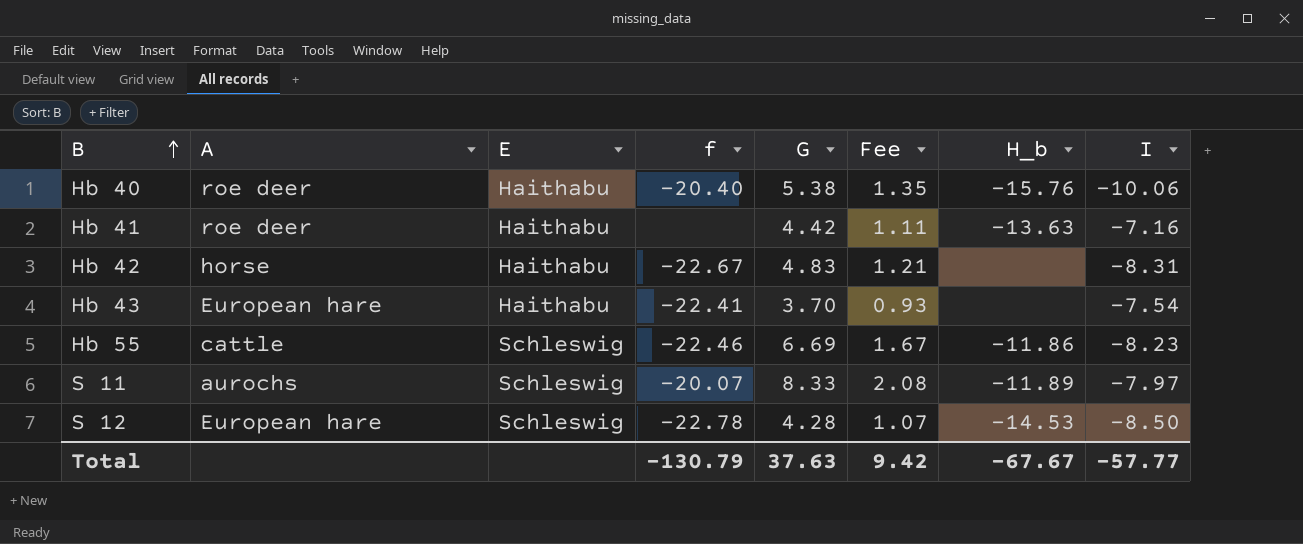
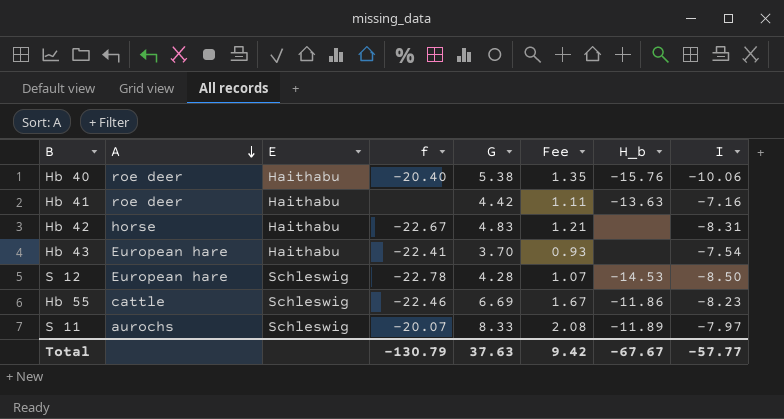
row order: B ascending -> A descending

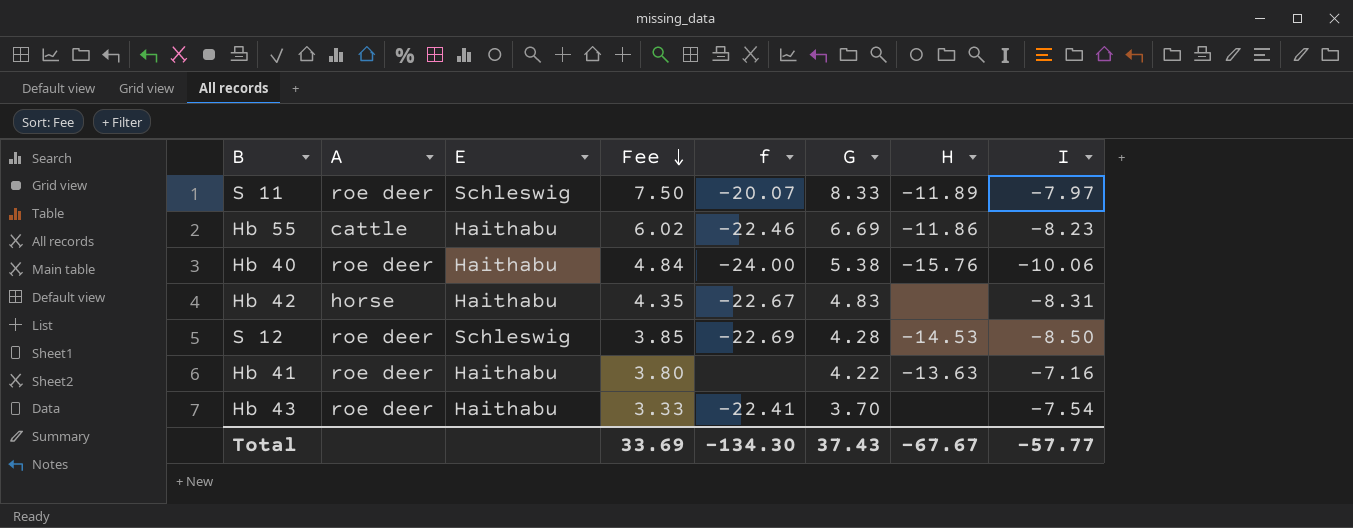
row order: A descending -> Fee descending
column Fee | formula: [G] * 0.25 -> [G] * 0.9
column Fee | position: 6 -> 4
column name: H_b -> H
S 11 | A: aurochs -> roe deer
Hb 55 | E: Schleswig -> Haithabu
Hb 40 | f: -20.40 -> -24.00
S 12 | A: European hare -> roe deer
S 12 | f: -22.78 -> -22.69
Hb 41 | G: 4.42 -> 4.22
Hb 43 | A: European hare -> roe deer
Total | Fee: 9.42 -> 33.69
Total | f: -130.79 -> -134.30
Total | G: 37.63 -> 37.43

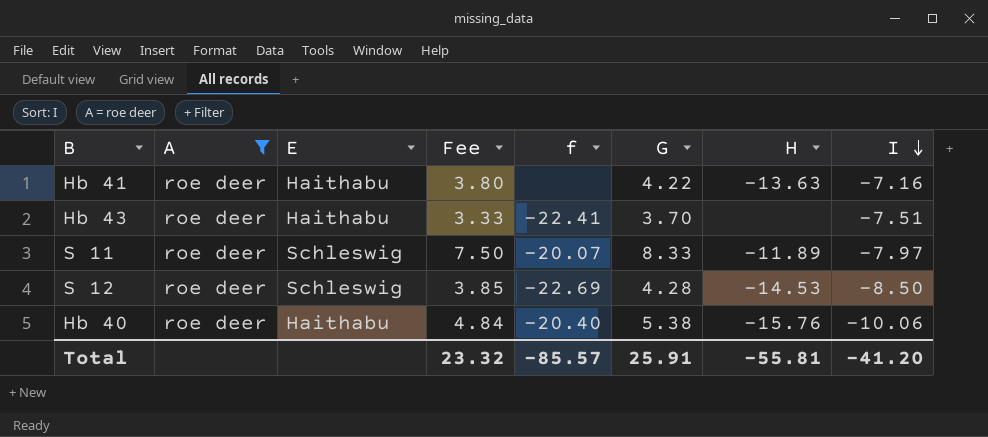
filter: none -> A = roe deer
row order: Fee descending -> I descending
Hb 43 | I: -7.54 -> -7.51
Hb 40 | f: -24.00 -> -20.40
Total | Fee: 33.69 -> 23.32
Total | f: -134.30 -> -85.57
Total | G: 37.43 -> 25.91
Total | H: -67.67 -> -55.81
Total | I: -57.77 -> -41.20

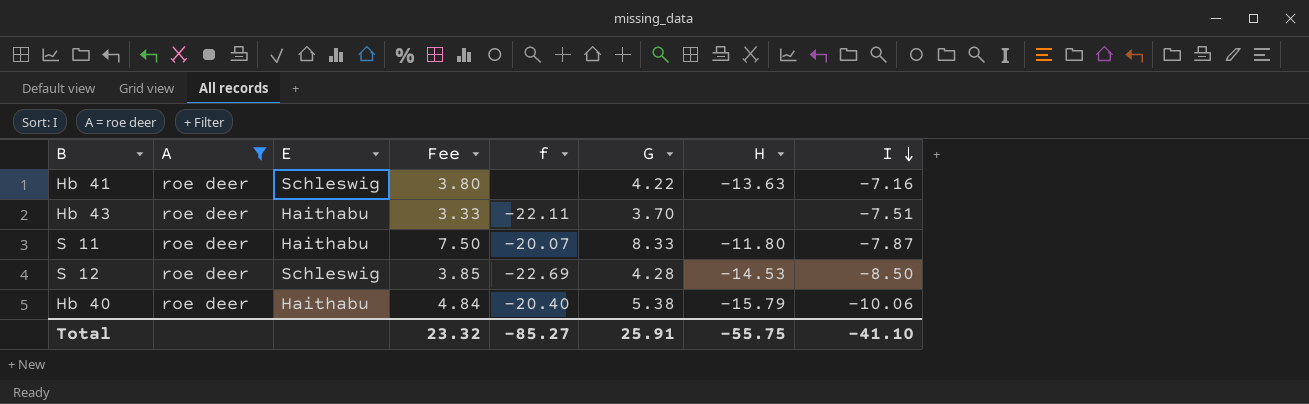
Hb 41 | E: Haithabu -> Schleswig
Hb 43 | f: -22.41 -> -22.11
S 11 | E: Schleswig -> Haithabu
S 11 | H: -11.89 -> -11.80
S 11 | I: -7.97 -> -7.87
Hb 40 | H: -15.76 -> -15.79
Total | f: -85.57 -> -85.27
Total | H: -55.81 -> -55.75
Total | I: -41.20 -> -41.10

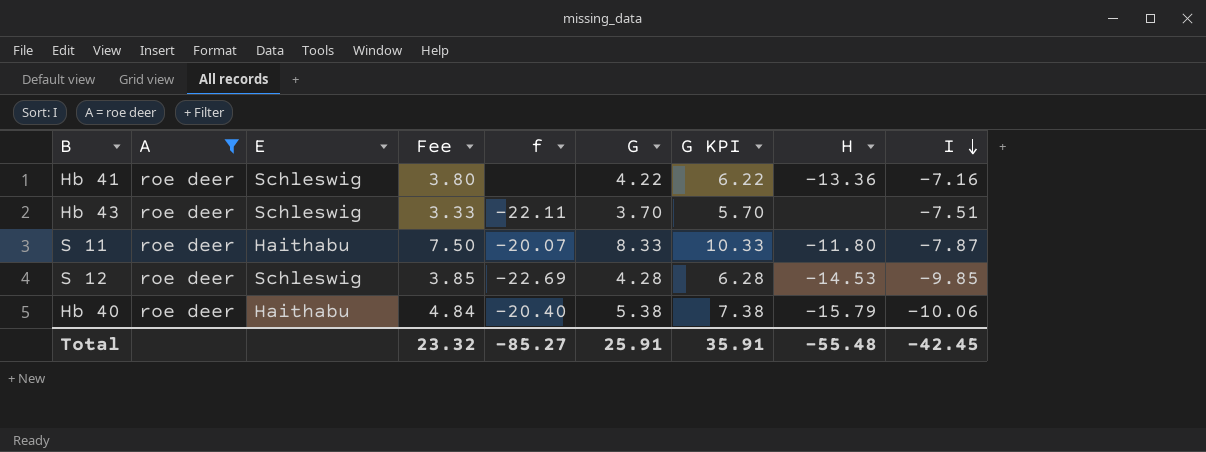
column G KPI | formula: none -> [G] + 2
Hb 41 | H: -13.63 -> -13.36
Hb 43 | E: Haithabu -> Schleswig
S 12 | I: -8.50 -> -9.85
Total | H: -55.75 -> -55.48
Total | I: -41.10 -> -42.45

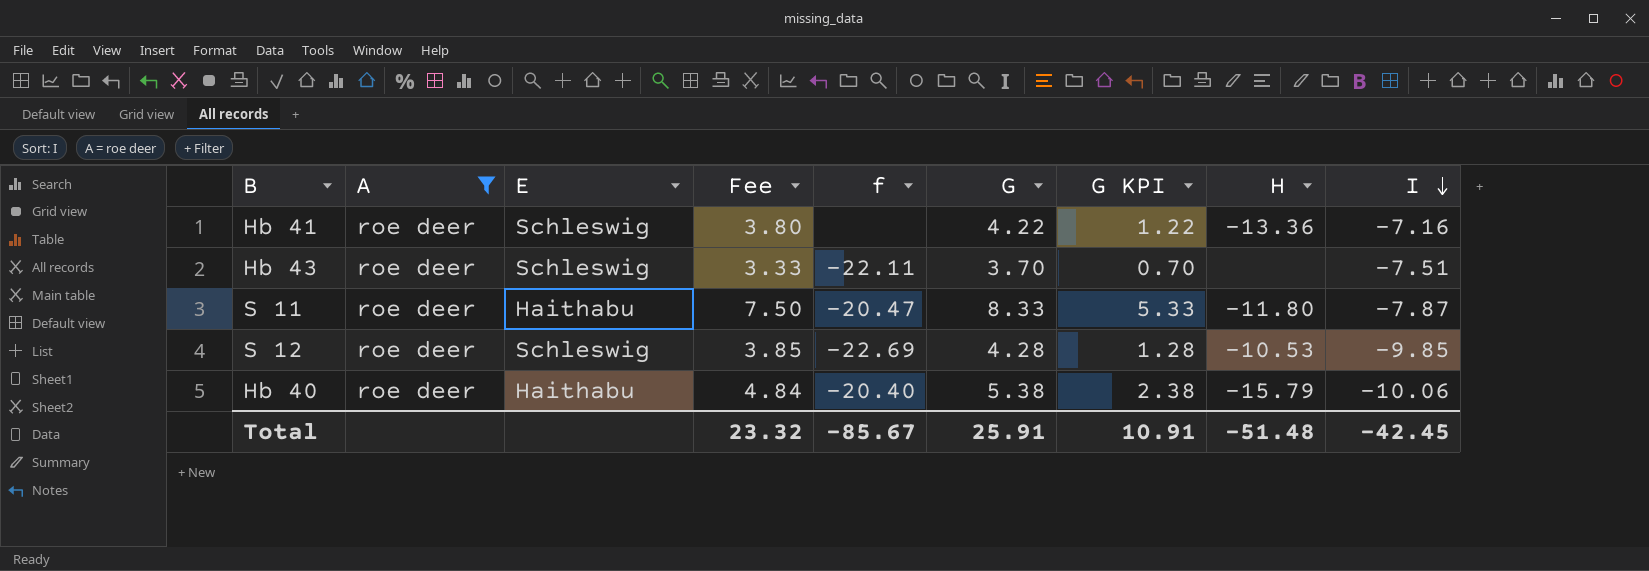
column G KPI | formula: [G] + 2 -> [G] - 3
S 11 | f: -20.07 -> -20.47
S 12 | H: -14.53 -> -10.53
Total | f: -85.27 -> -85.67
Total | G KPI: 35.91 -> 10.91
Total | H: -55.48 -> -51.48

